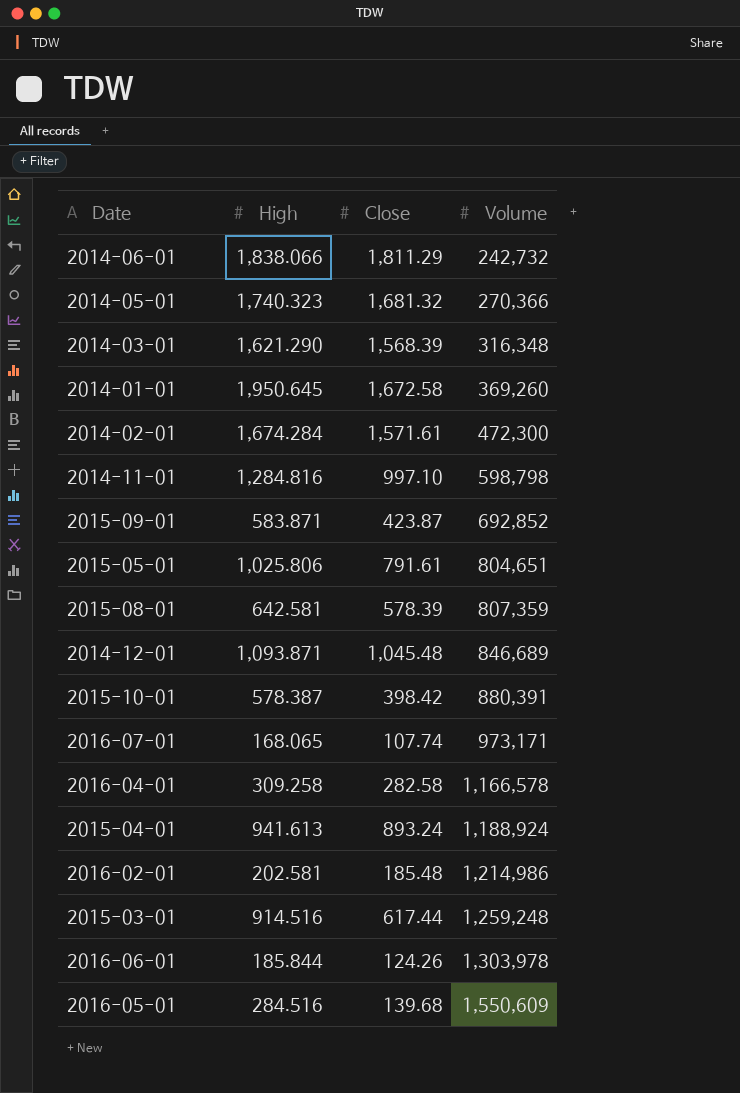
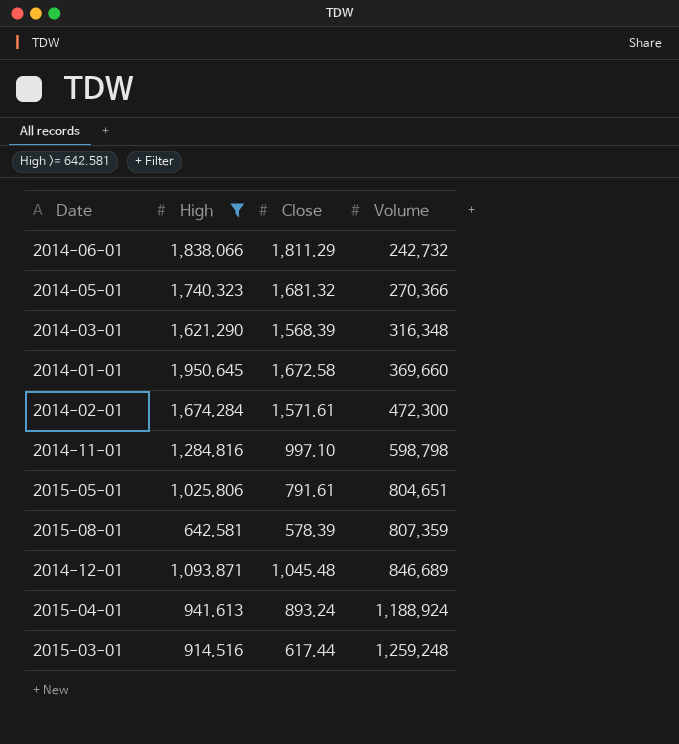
filter: none -> High >= 642.581
2014-01-01 | Volume: 369,260 -> 369,660

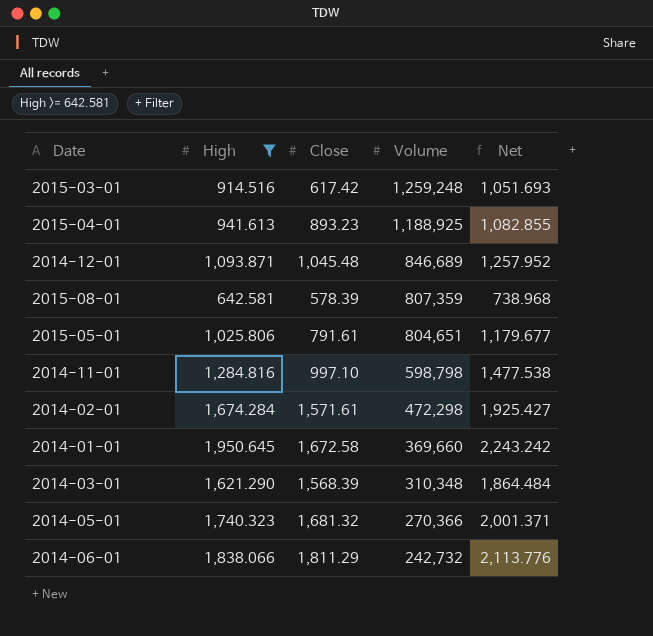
row order: Volume ascending -> Volume descending
column Net | formula: none -> [High] * 1.15
2015-03-01 | Close: 617.44 -> 617.42
2015-04-01 | Close: 893.24 -> 893.23
2015-04-01 | Volume: 1,188,924 -> 1,188,925
2014-02-01 | Volume: 472,300 -> 472,298
2014-03-01 | Volume: 316,348 -> 310,348

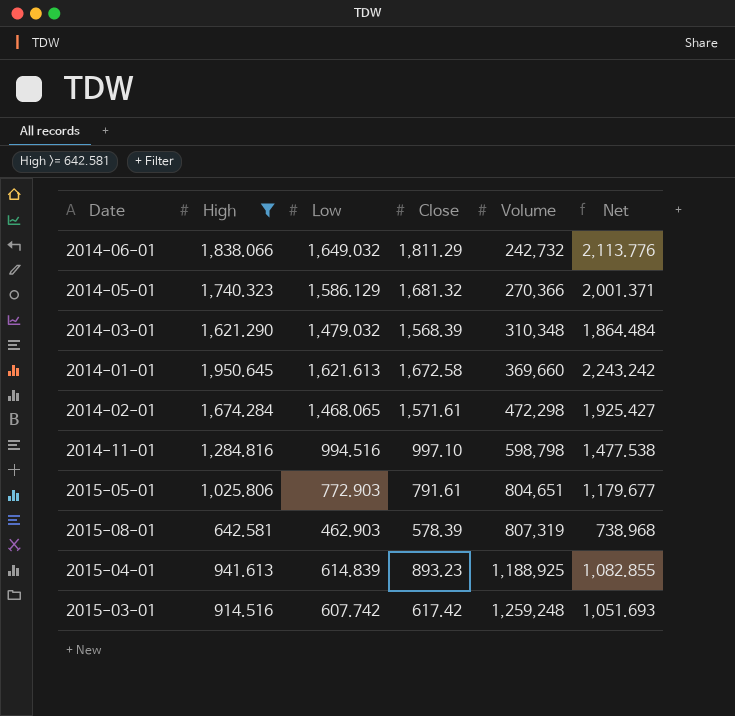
row order: Volume descending -> Volume ascending
column Low | position: none -> 3
row 2014-12-01: 1,093.871 | 1,045.48 | 846,689 | 1,257.952 -> none
2015-08-01 | Volume: 807,359 -> 807,319

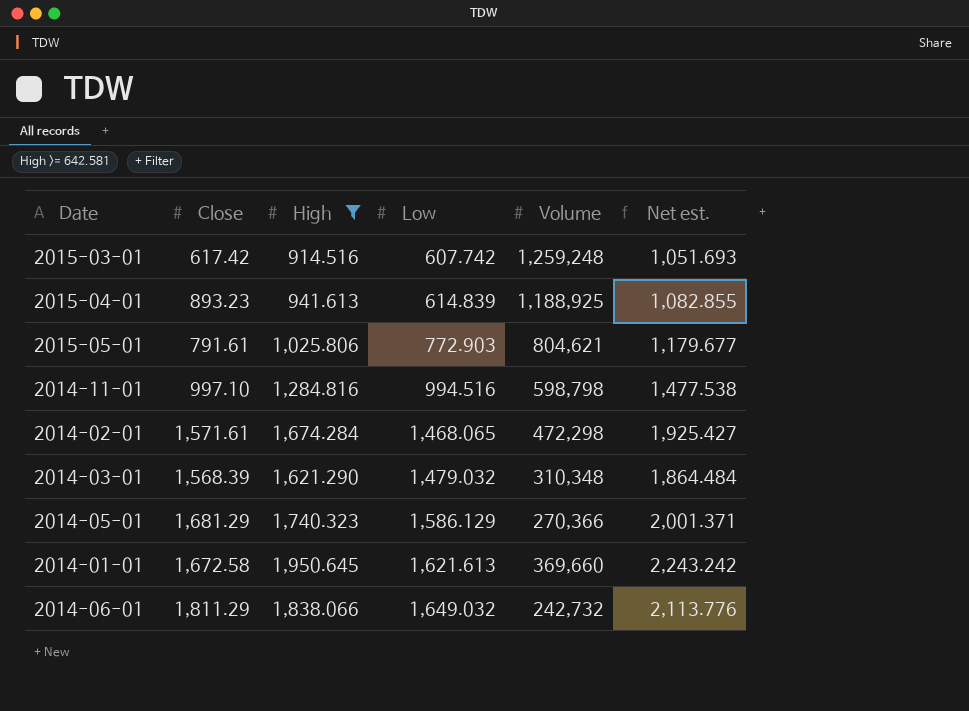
row order: Volume ascending -> Low ascending
column Close | position: 4 -> 2
column name: Net -> Net est.
row 2015-08-01: 642.581 | 462.903 | 578.39 | 807,319 | 738.968 -> none
2015-05-01 | Volume: 804,651 -> 804,621
2014-05-01 | Close: 1,681.32 -> 1,681.29

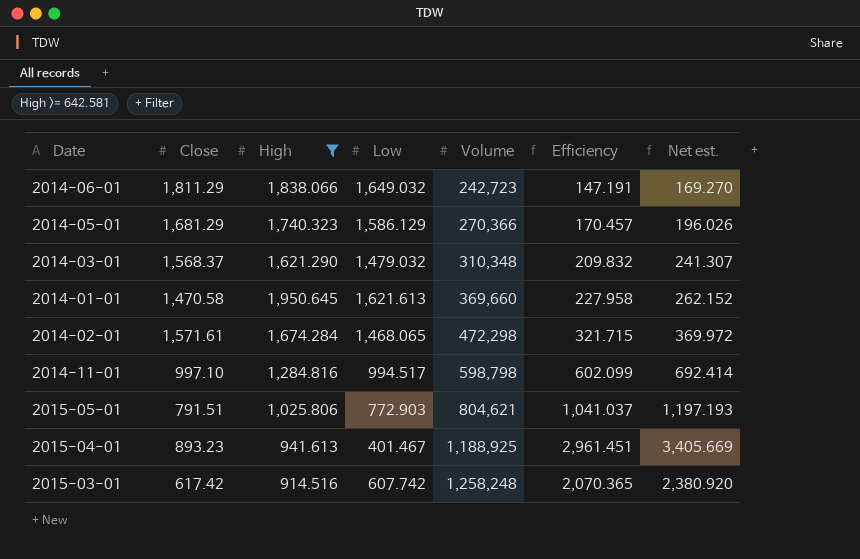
row order: Low ascending -> Volume ascending
column Efficiency | formula: none -> [Volume] / [Low]
column Net est. | formula: [High] * 1.15 -> [Efficiency] * 1.15
2014-06-01 | Volume: 242,732 -> 242,723
2014-03-01 | Close: 1,568.39 -> 1,568.37
2014-01-01 | Close: 1,672.58 -> 1,470.58
2014-11-01 | Low: 994.516 -> 994.517
2015-05-01 | Close: 791.61 -> 791.51
2015-04-01 | Low: 614.839 -> 401.467
2015-03-01 | Volume: 1,259,248 -> 1,258,248

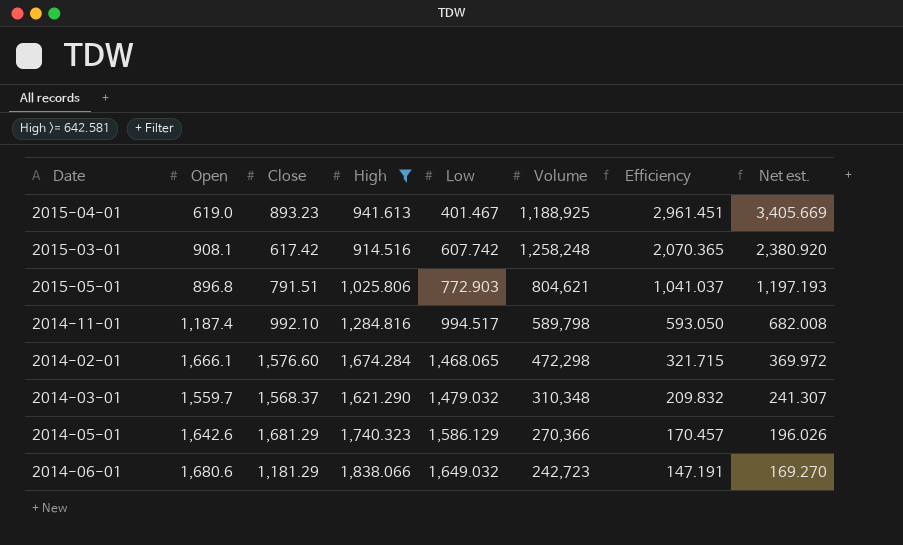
row order: Volume ascending -> Low ascending
column Open | position: none -> 2
row 2014-01-01: 1,470.58 | 1,950.645 | 1,621.613 | 369,660 | 227.958 | 262.152 -> none
2014-11-01 | Close: 997.10 -> 992.10
2014-11-01 | Volume: 598,798 -> 589,798
2014-11-01 | Efficiency: 602.099 -> 593.050
2014-11-01 | Net est.: 692.414 -> 682.008
2014-02-01 | Close: 1,571.61 -> 1,576.60
2014-06-01 | Close: 1,811.29 -> 1,181.29

